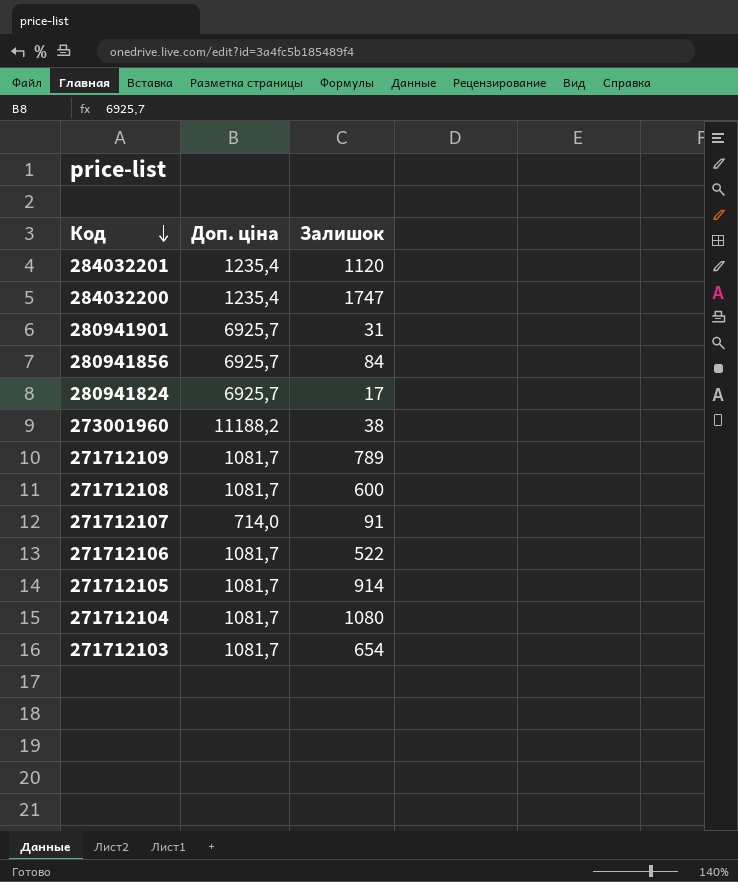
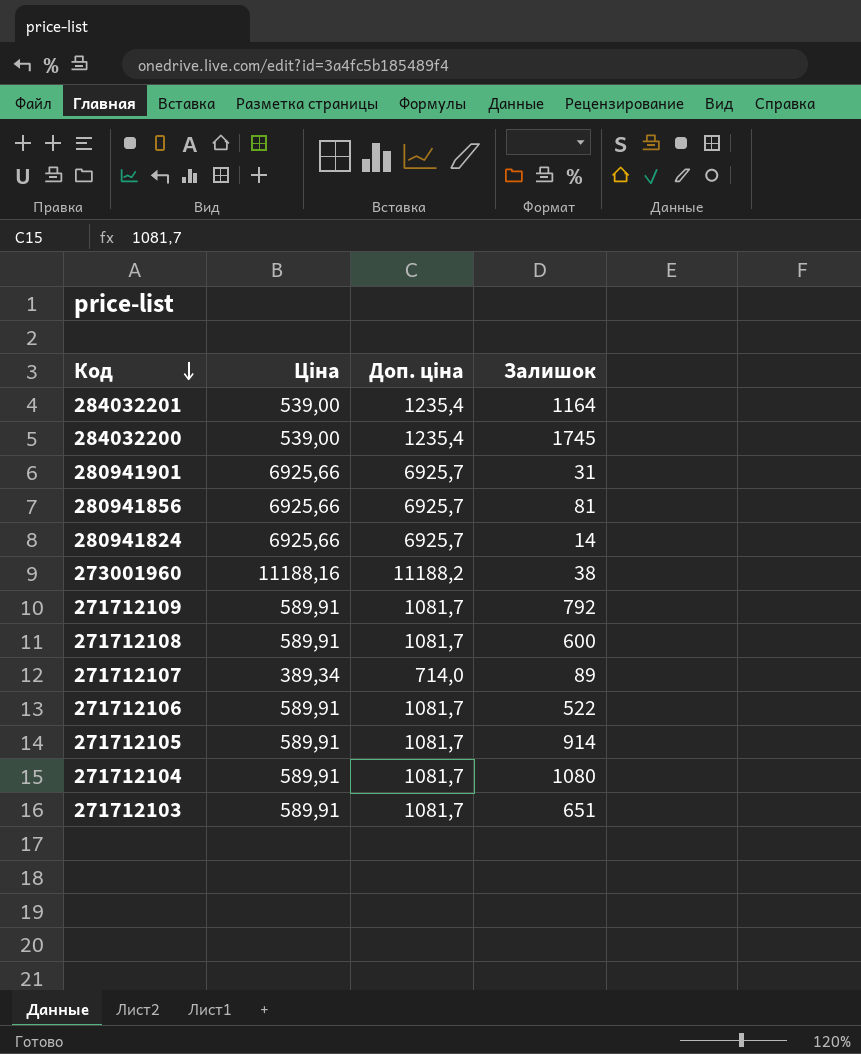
column Ціна | position: none -> 2
284032201 | Залишок: 1120 -> 1164
284032200 | Залишок: 1747 -> 1745
280941856 | Залишок: 84 -> 81
280941824 | Залишок: 17 -> 14
271712109 | Залишок: 789 -> 792
271712107 | Залишок: 91 -> 89
271712103 | Залишок: 654 -> 651

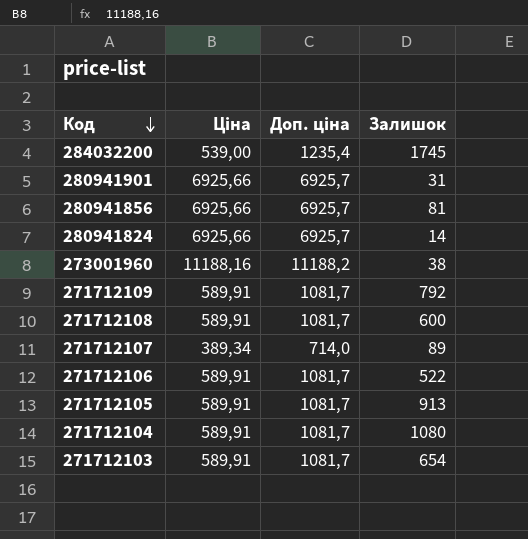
row 284032201: 539,00 | 1235,4 | 1164 -> none
271712105 | Залишок: 914 -> 913
271712103 | Залишок: 651 -> 654

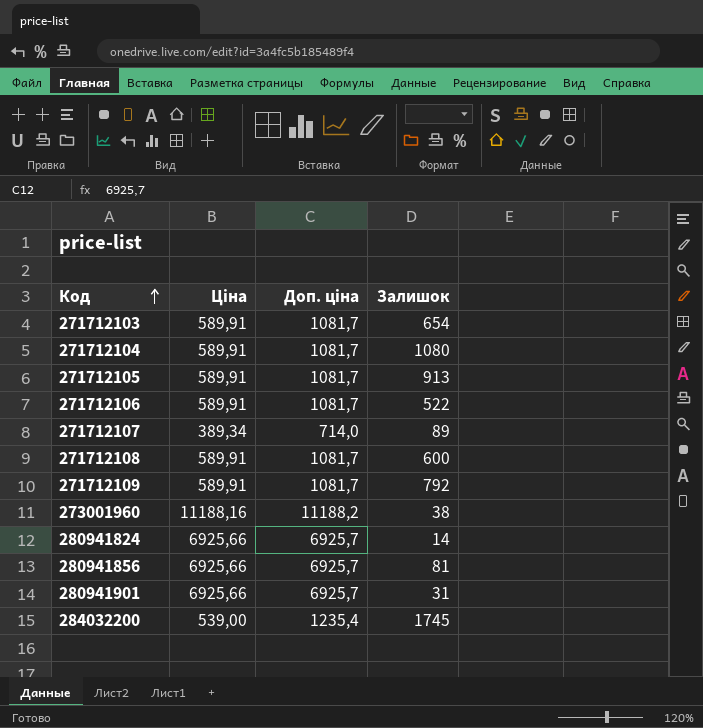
row order: Код descending -> Код ascending

